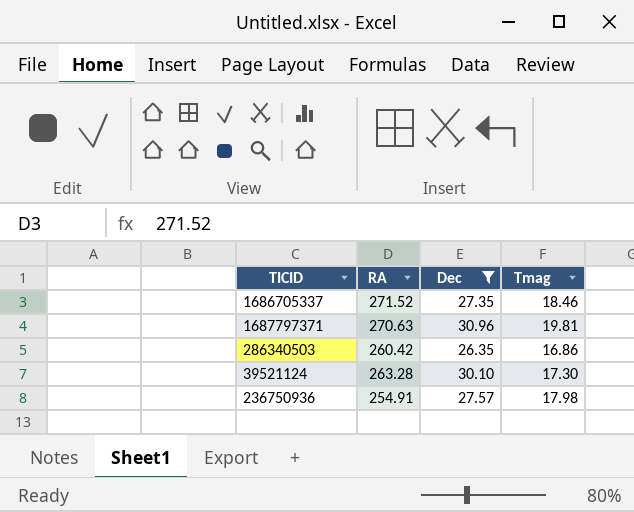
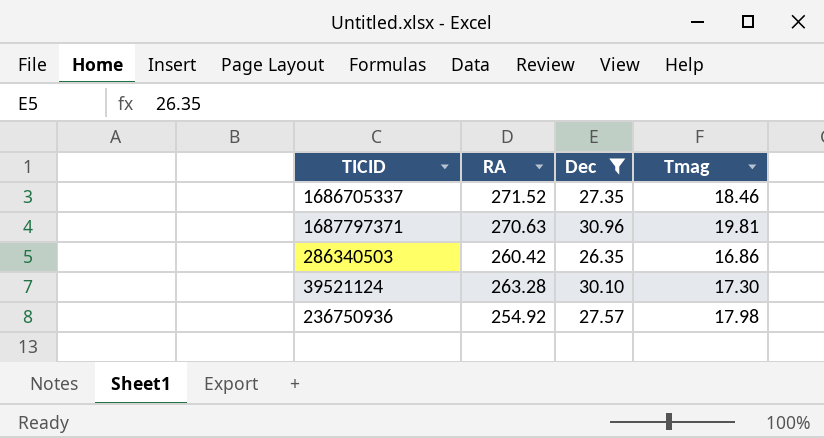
236750936 | RA: 254.91 -> 254.92

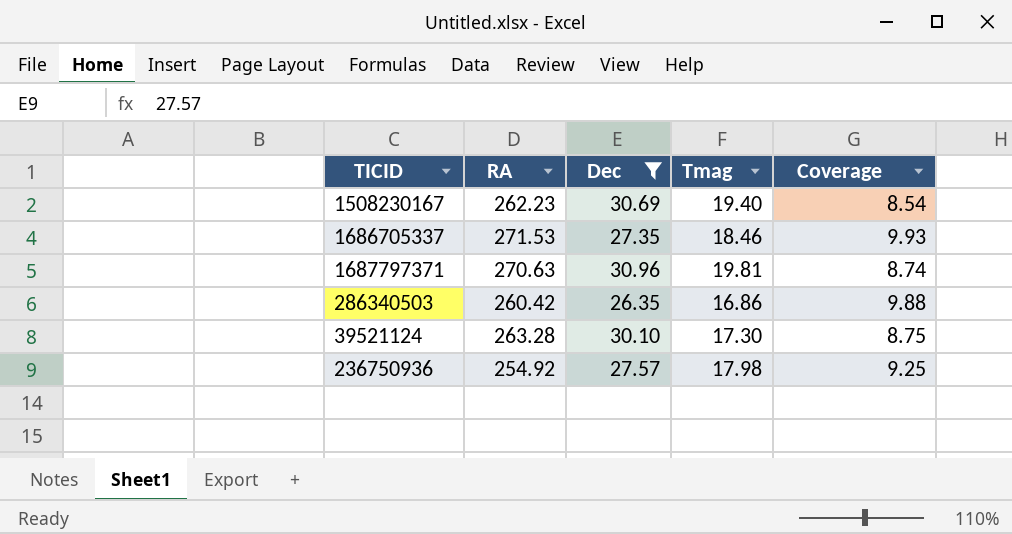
column Coverage | formula: none -> [RA] / [Dec]
row 1508230167: none -> 262.23 | 30.69 | 19.40 | 8.54
1686705337 | RA: 271.52 -> 271.53

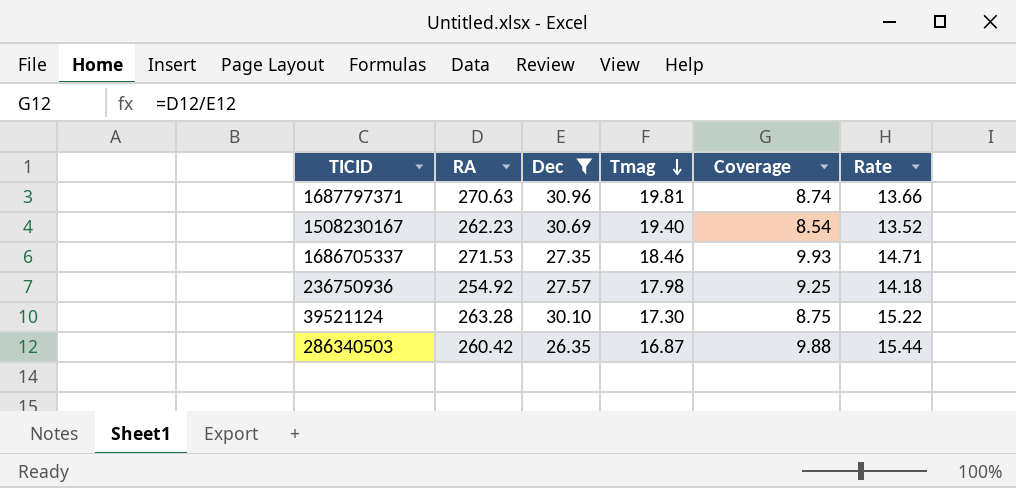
row order: none -> Tmag descending
column Rate | formula: none -> [RA] / [Tmag]
286340503 | Tmag: 16.86 -> 16.87

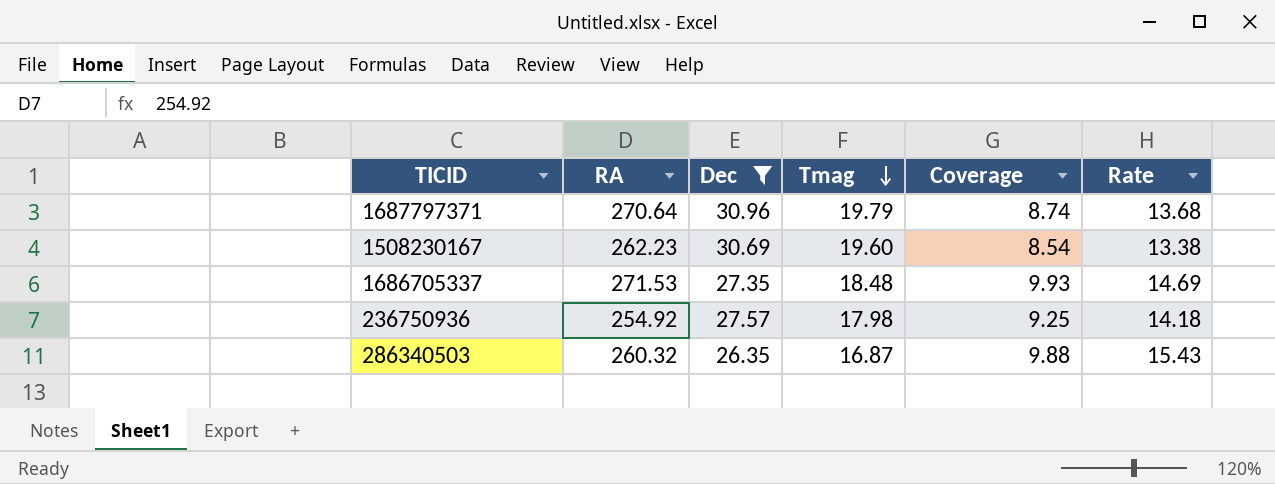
row 39521124: 263.28 | 30.10 | 17.30 | 8.75 | 15.22 -> none
1687797371 | RA: 270.63 -> 270.64
1687797371 | Tmag: 19.81 -> 19.79
1687797371 | Rate: 13.66 -> 13.68
1508230167 | Tmag: 19.40 -> 19.60
1508230167 | Rate: 13.52 -> 13.38
1686705337 | Tmag: 18.46 -> 18.48
1686705337 | Rate: 14.71 -> 14.69
286340503 | RA: 260.42 -> 260.32
286340503 | Rate: 15.44 -> 15.43

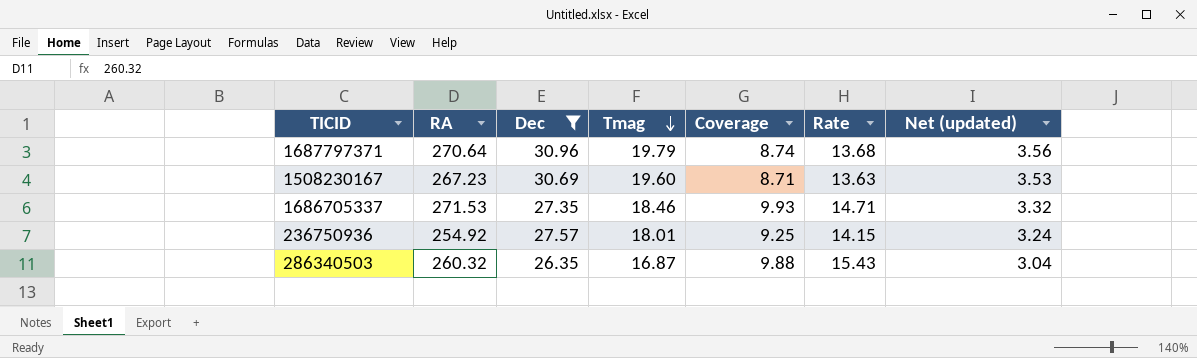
column Net (updated) | formula: none -> [Tmag] * 0.18
1508230167 | RA: 262.23 -> 267.23
1508230167 | Coverage: 8.54 -> 8.71
1508230167 | Rate: 13.38 -> 13.63
1686705337 | Tmag: 18.48 -> 18.46
1686705337 | Rate: 14.69 -> 14.71
236750936 | Tmag: 17.98 -> 18.01
236750936 | Rate: 14.18 -> 14.15

